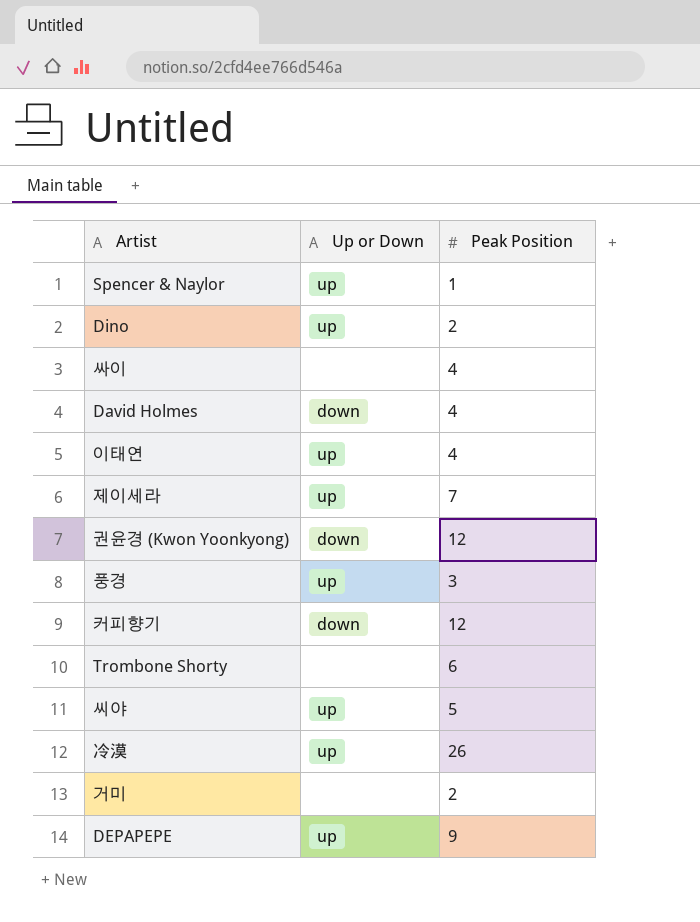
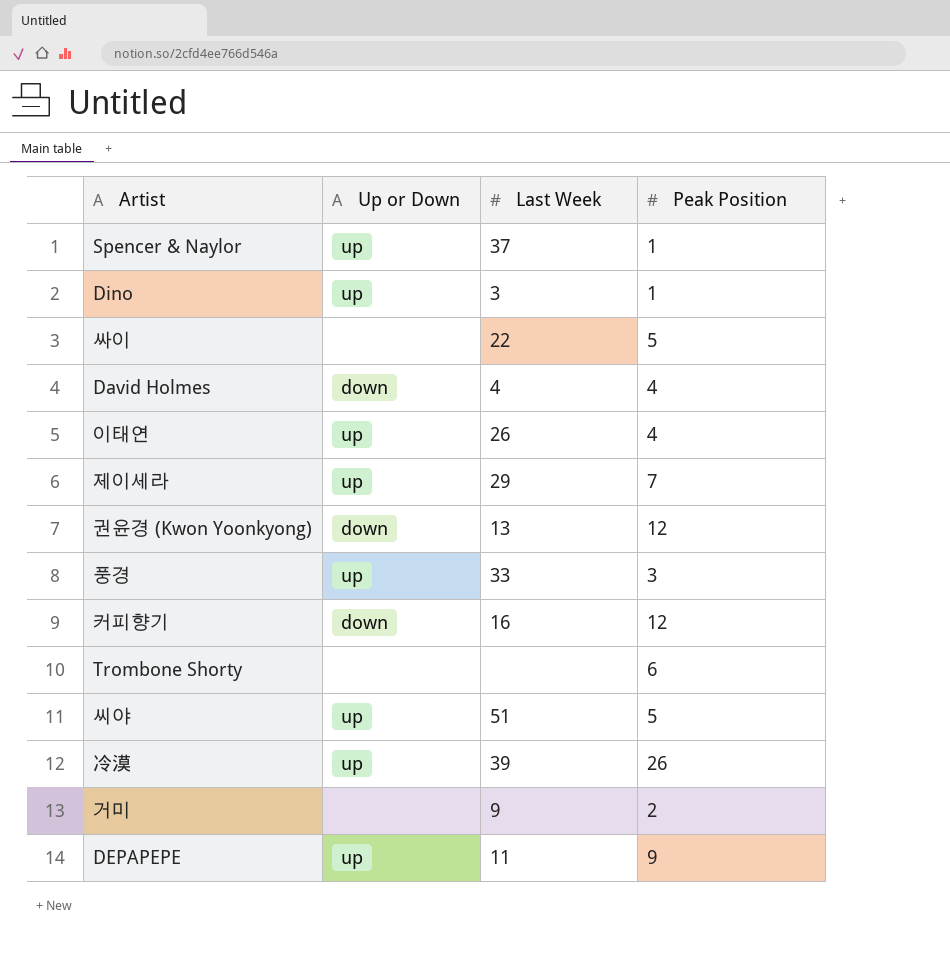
column Last Week | position: none -> 3
Dino | Peak Position: 2 -> 1
싸이 | Peak Position: 4 -> 5

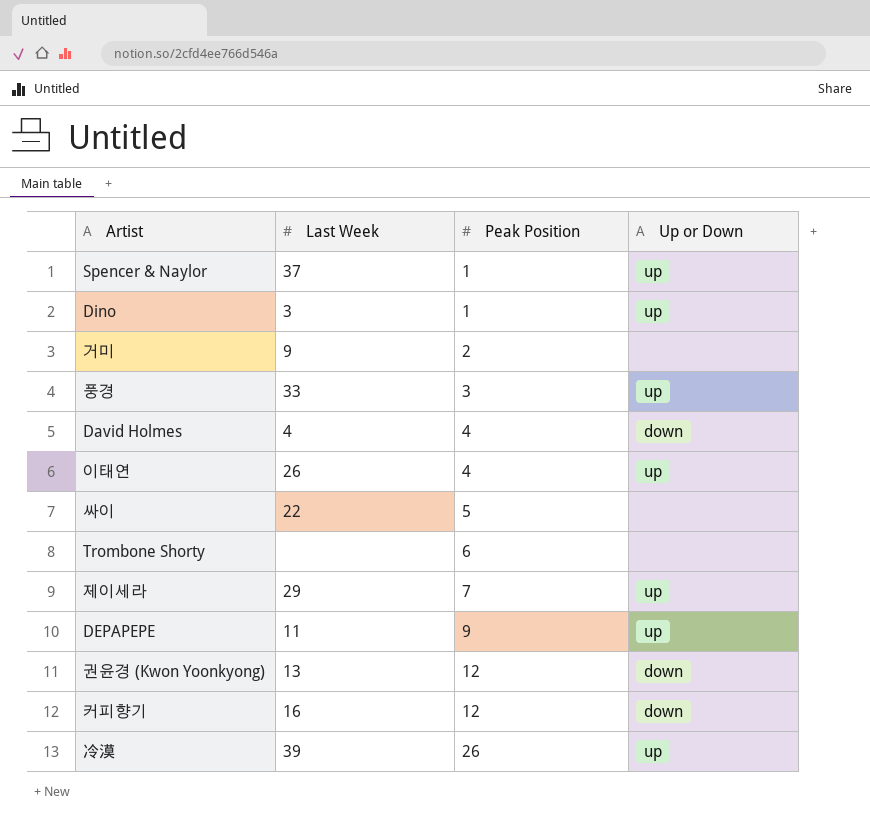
row order: none -> Peak Position ascending
column Up or Down | position: 2 -> 4
row 씨야: up | 51 | 5 -> none

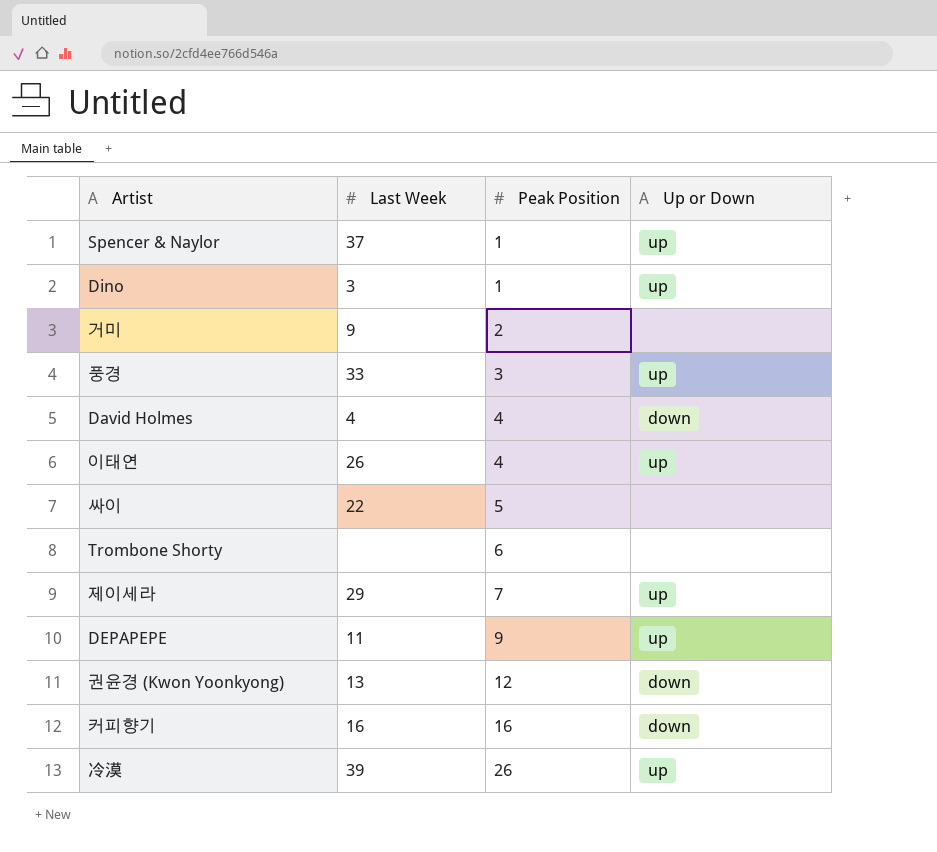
커피향기 | Peak Position: 12 -> 16

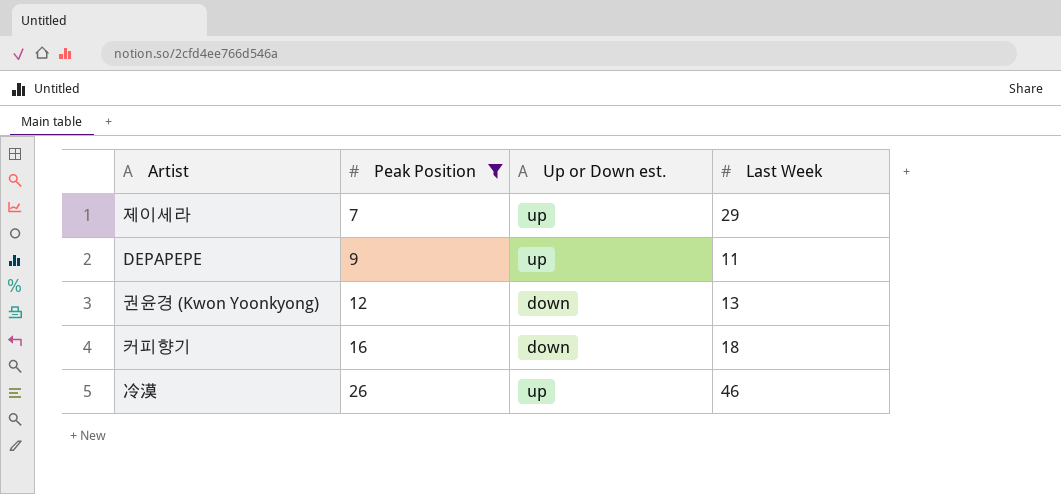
filter: none -> Peak Position >= 7
column name: Up or Down -> Up or Down est.
column Last Week | position: 2 -> 4
커피향기 | Last Week: 16 -> 18
冷漠 | Last Week: 39 -> 46

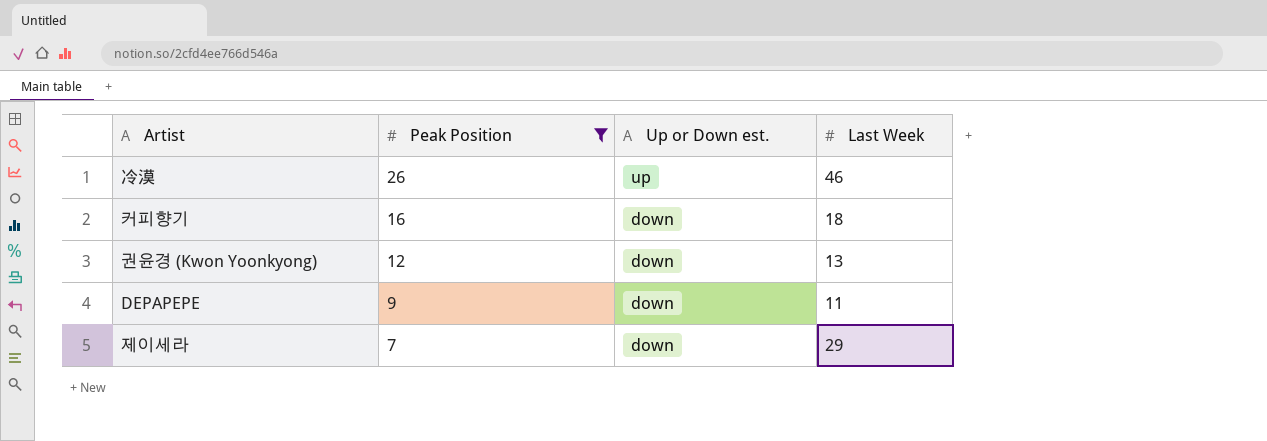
row order: Peak Position ascending -> Peak Position descending
DEPAPEPE | Up or Down est.: up -> down
제이세라 | Up or Down est.: up -> down

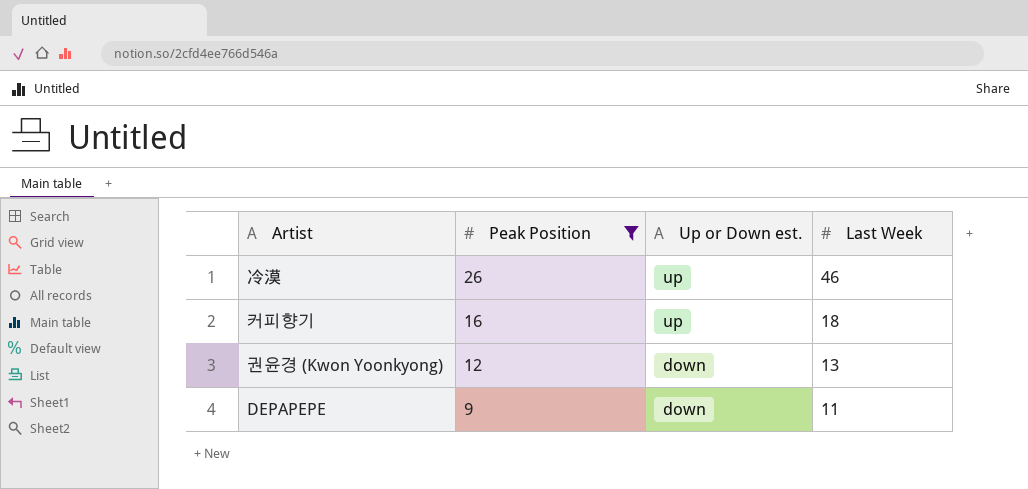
row 제이세라: 7 | down | 29 -> none
커피향기 | Up or Down est.: down -> up

